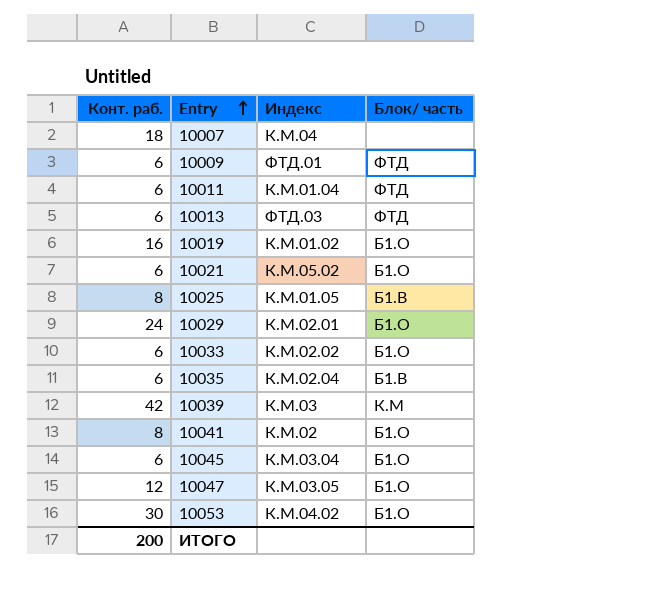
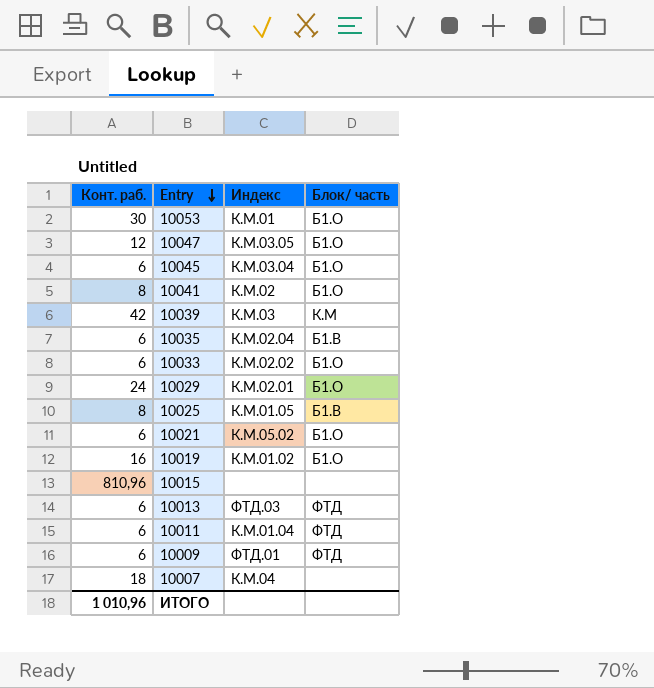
row order: Entry ascending -> Entry descending
10053 | Индекс: К.М.04.02 -> К.М.01
row 10015: none -> 810,96 | none | none
ИТОГО | Конт. раб.: 200 -> 1 010,96

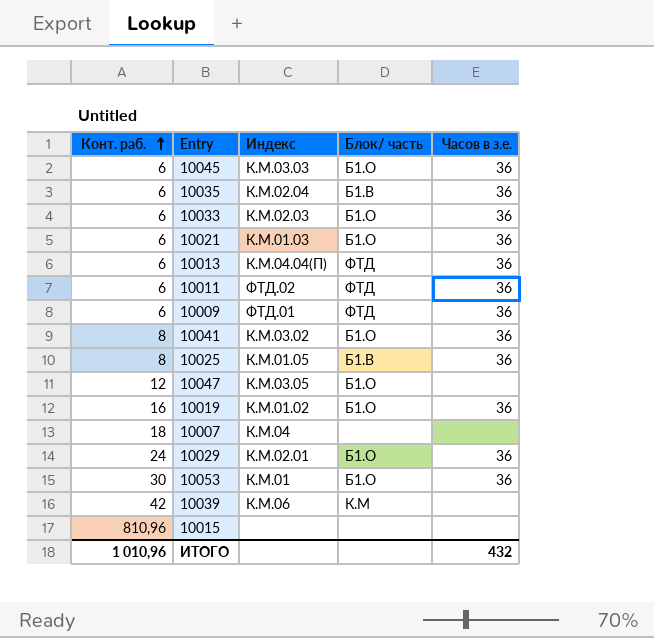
row order: Entry descending -> Конт. раб. ascending
column Часов в з.е. | position: none -> 5
10045 | Индекс: К.М.03.04 -> К.М.03.03
10033 | Индекс: К.М.02.02 -> К.М.02.03
10021 | Индекс: К.М.05.02 -> К.М.01.03
10013 | Индекс: ФТД.03 -> К.М.04.04(П)
10011 | Индекс: К.М.01.04 -> ФТД.02
10041 | Индекс: К.М.02 -> К.М.03.02
10039 | Индекс: К.М.03 -> К.М.06

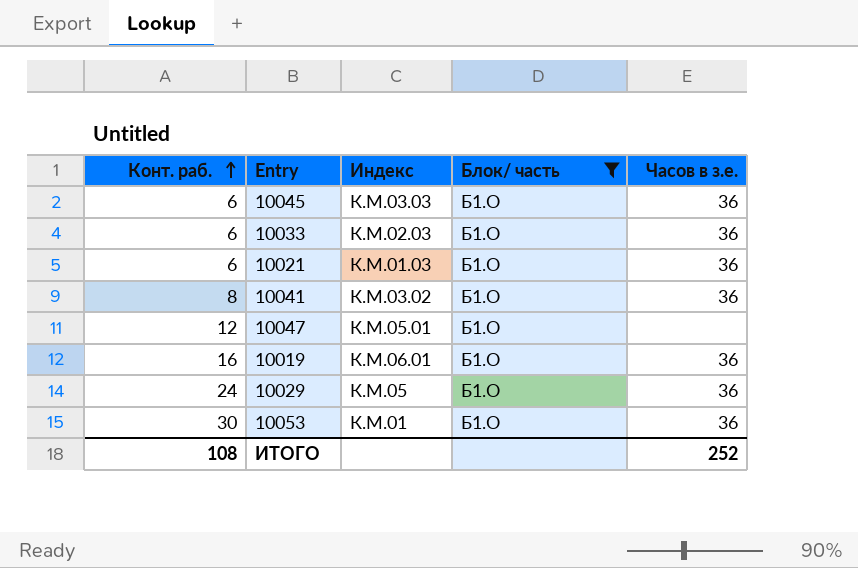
filter: none -> Блок/ часть = Б1.О
10047 | Индекс: К.М.03.05 -> К.М.05.01
10019 | Индекс: К.М.01.02 -> К.М.06.01
10029 | Индекс: К.М.02.01 -> К.М.05
ИТОГО | Конт. раб.: 1 010,96 -> 108
ИТОГО | Часов в з.е.: 432 -> 252

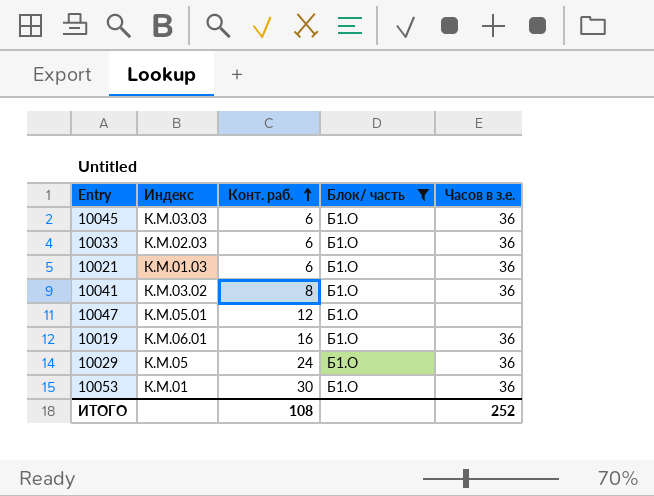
column Конт. раб. | position: 1 -> 3

